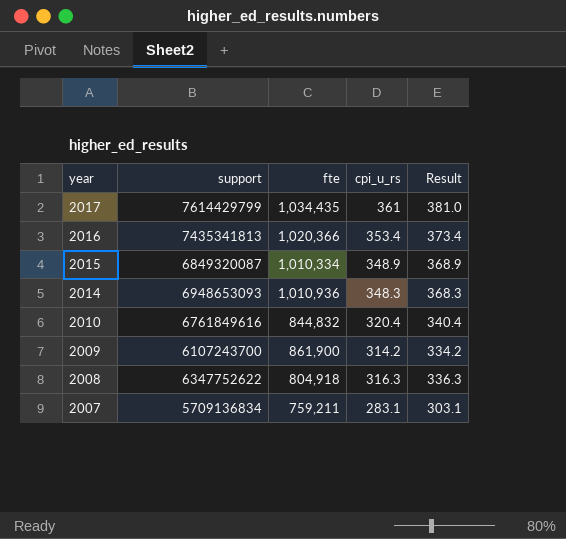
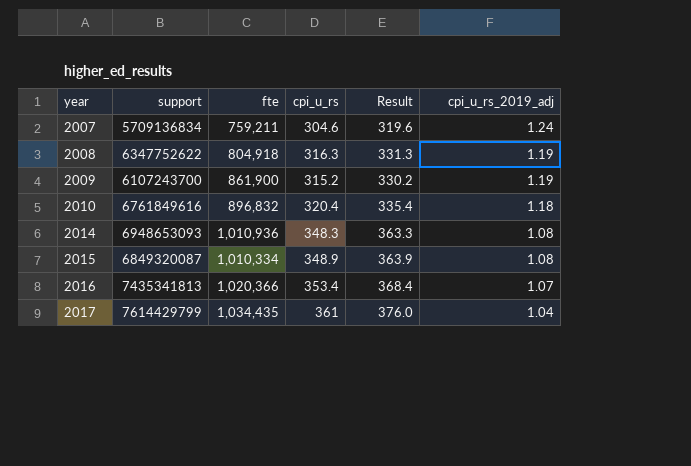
row order: year descending -> year ascending
column Result | formula: [cpi_u_rs] + 20 -> [cpi_u_rs] + 15
column cpi_u_rs_2019_adj | position: none -> 6
2007 | cpi_u_rs: 283.1 -> 304.6
2009 | cpi_u_rs: 314.2 -> 315.2
2010 | fte: 844,832 -> 896,832

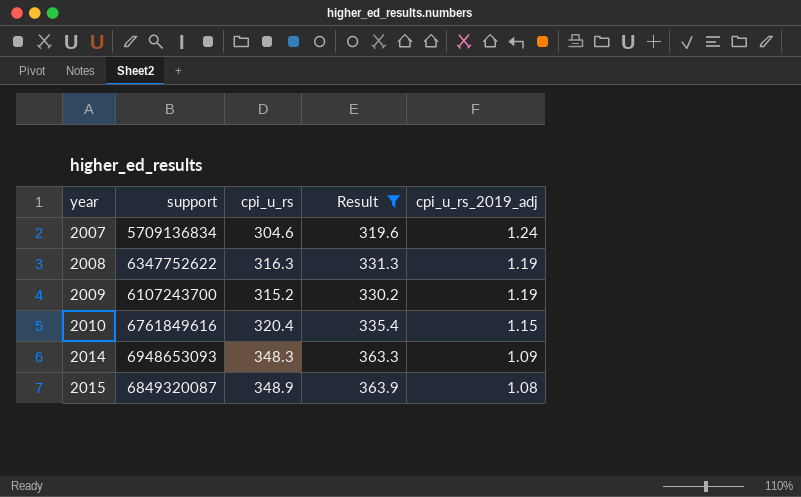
filter: none -> Result <= 363.9
column fte | position: 3 -> none
2010 | cpi_u_rs_2019_adj: 1.18 -> 1.15
2014 | cpi_u_rs_2019_adj: 1.08 -> 1.09

